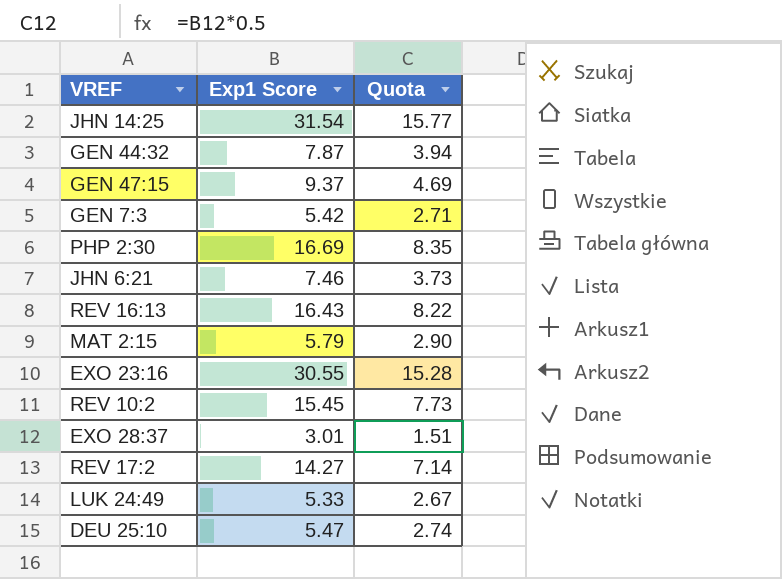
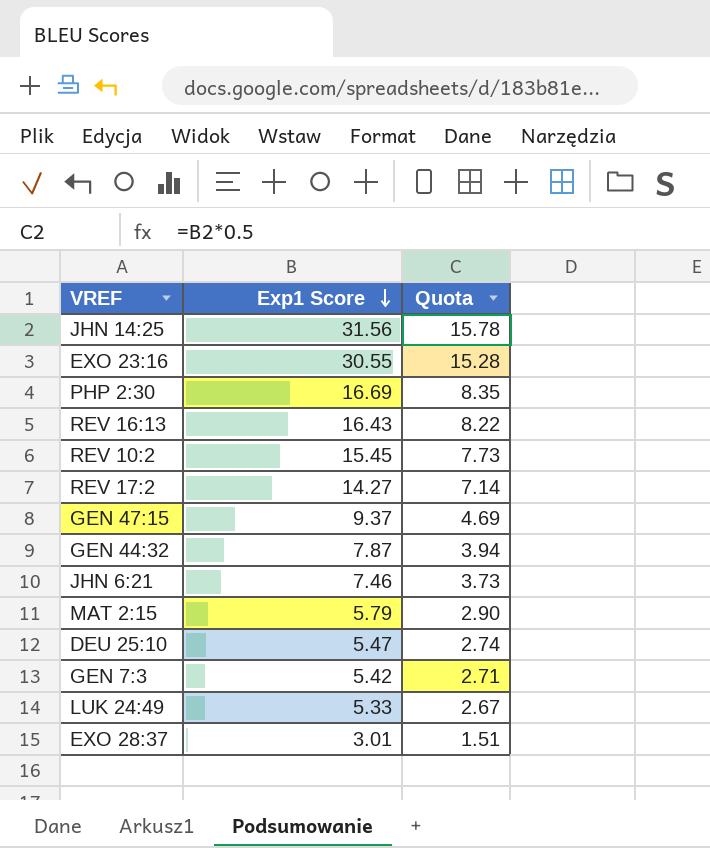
row order: none -> Exp1 Score descending
JHN 14:25 | Exp1 Score: 31.54 -> 31.56
JHN 14:25 | Quota: 15.77 -> 15.78

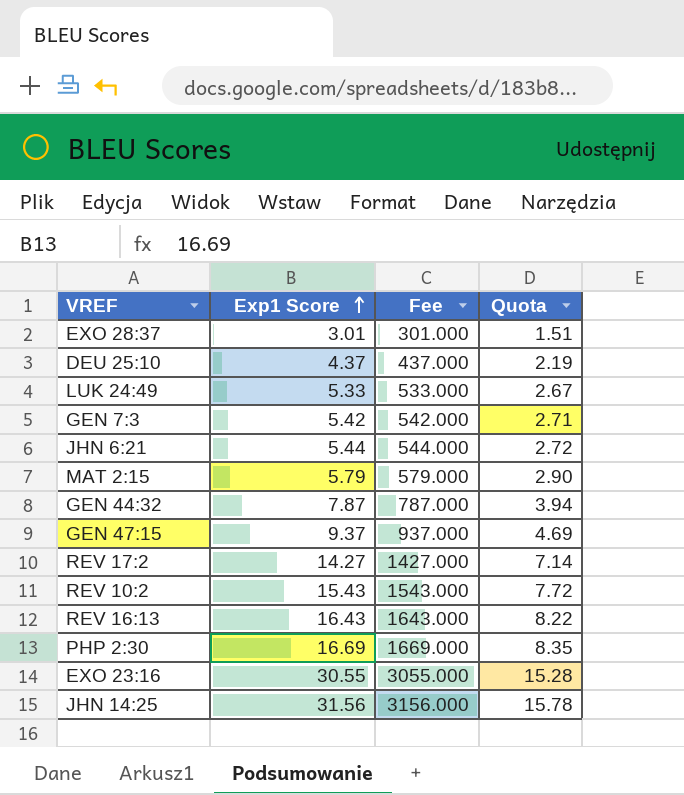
row order: Exp1 Score descending -> Exp1 Score ascending
column Fee | formula: none -> [Exp1 Score] * 100
DEU 25:10 | Exp1 Score: 5.47 -> 4.37
DEU 25:10 | Quota: 2.74 -> 2.19
JHN 6:21 | Exp1 Score: 7.46 -> 5.44
JHN 6:21 | Quota: 3.73 -> 2.72
REV 10:2 | Exp1 Score: 15.45 -> 15.43
REV 10:2 | Quota: 7.73 -> 7.72

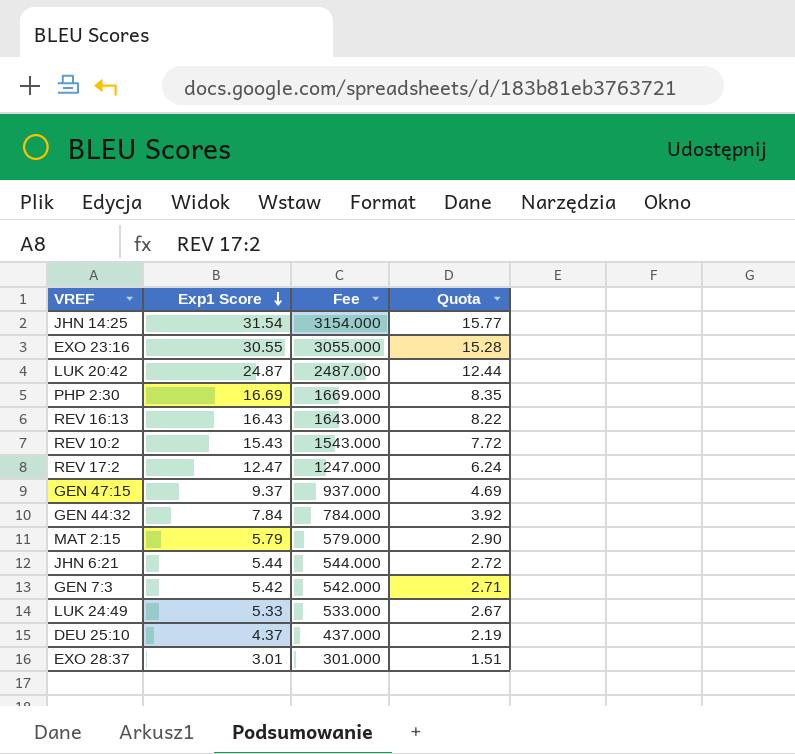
row order: Exp1 Score ascending -> Exp1 Score descending
JHN 14:25 | Exp1 Score: 31.56 -> 31.54
JHN 14:25 | Fee: 3156.000 -> 3154.000
JHN 14:25 | Quota: 15.78 -> 15.77
row LUK 20:42: none -> 24.87 | 2487.000 | 12.44
REV 17:2 | Exp1 Score: 14.27 -> 12.47
REV 17:2 | Fee: 1427.000 -> 1247.000
REV 17:2 | Quota: 7.14 -> 6.24
GEN 44:32 | Exp1 Score: 7.87 -> 7.84
GEN 44:32 | Fee: 787.000 -> 784.000
GEN 44:32 | Quota: 3.94 -> 3.92

